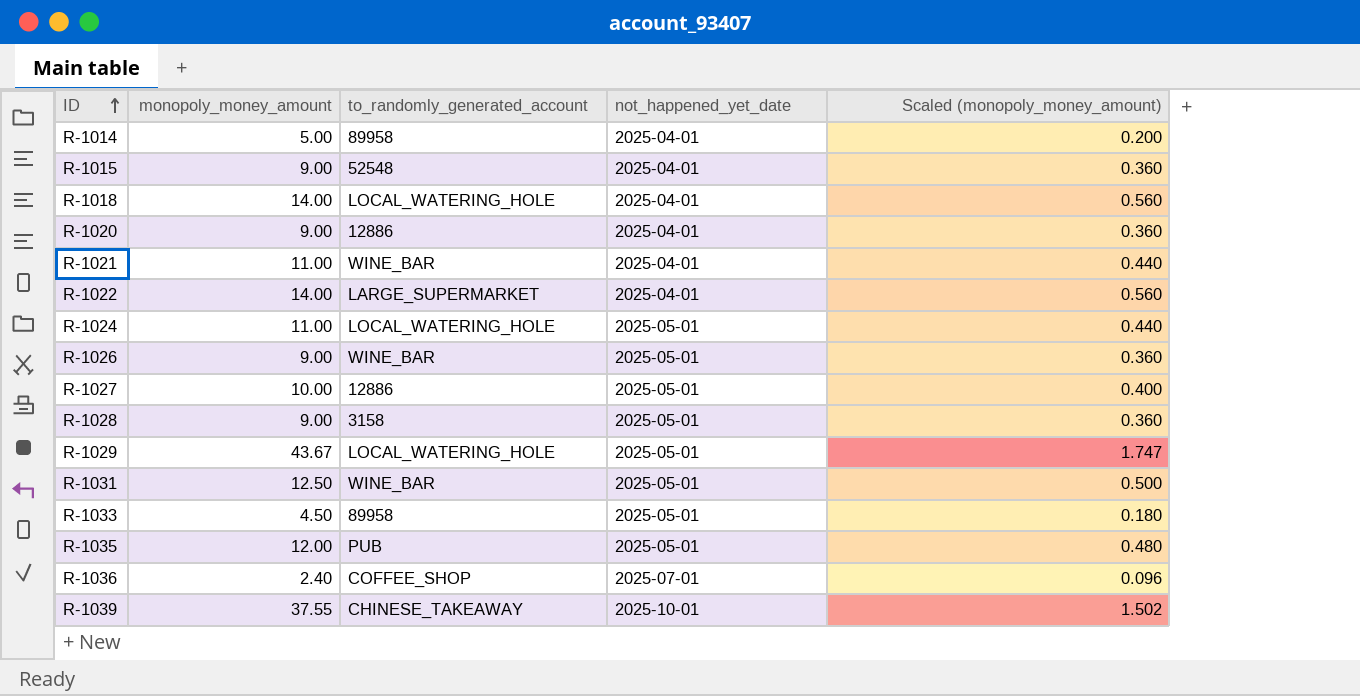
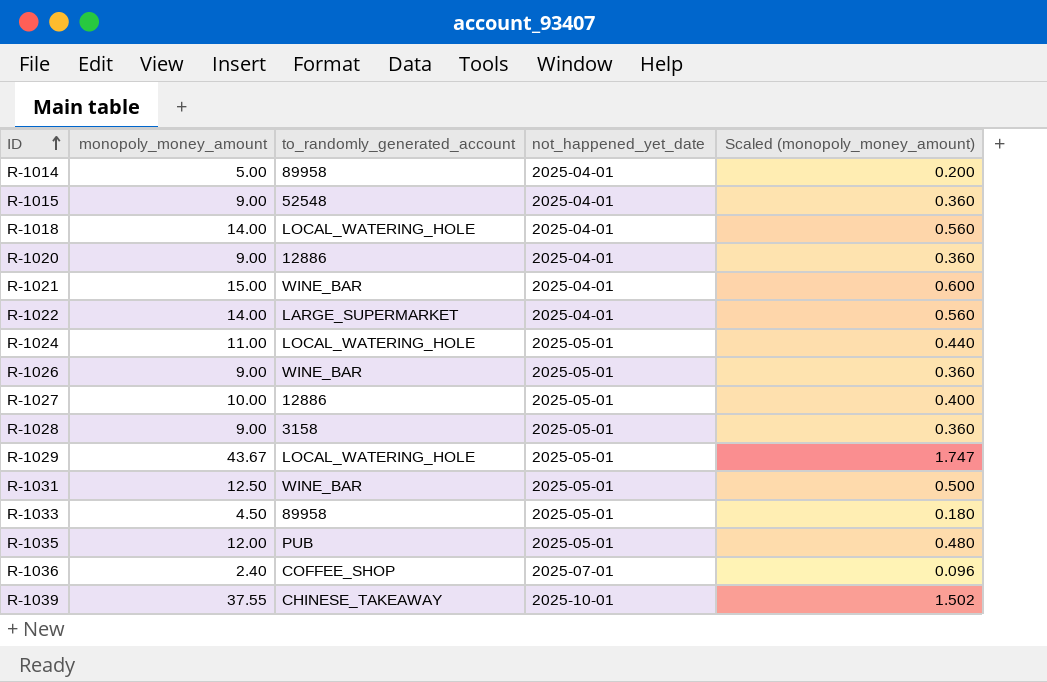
R-1021 | monopoly_money_amount: 11.00 -> 15.00
R-1021 | Scaled (monopoly_money_amount): 0.440 -> 0.600

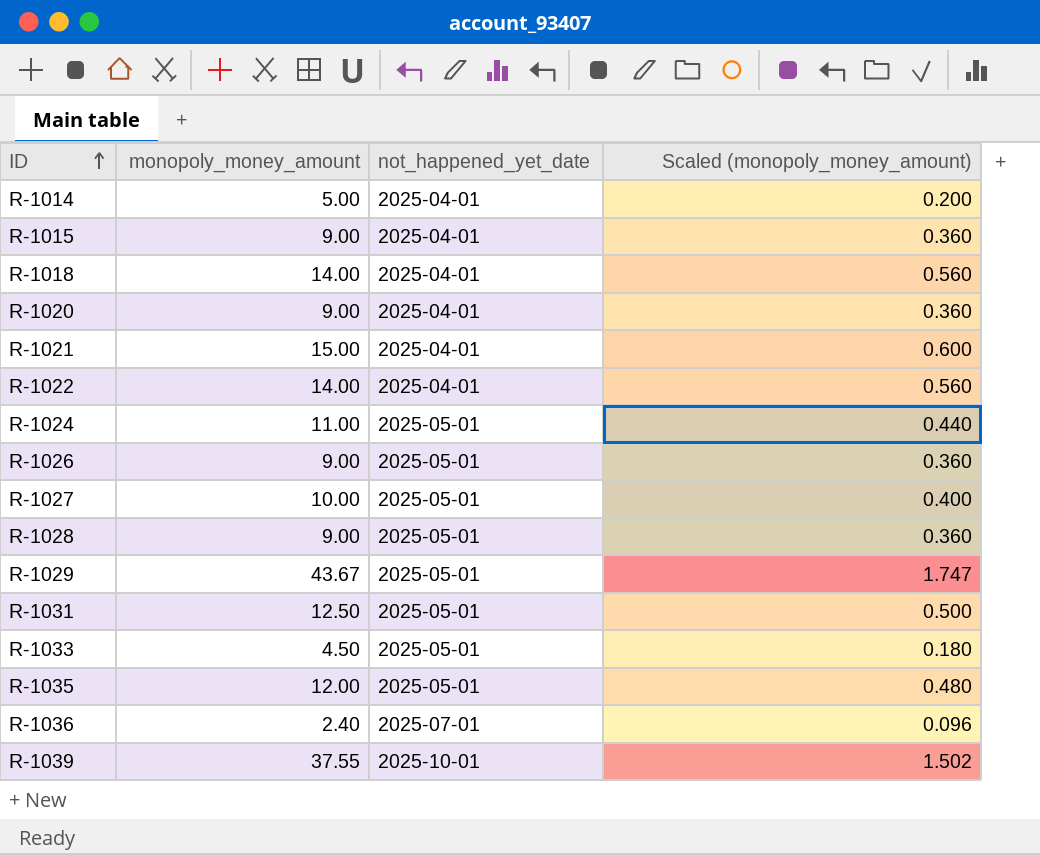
column to_randomly_generated_account | position: 3 -> none

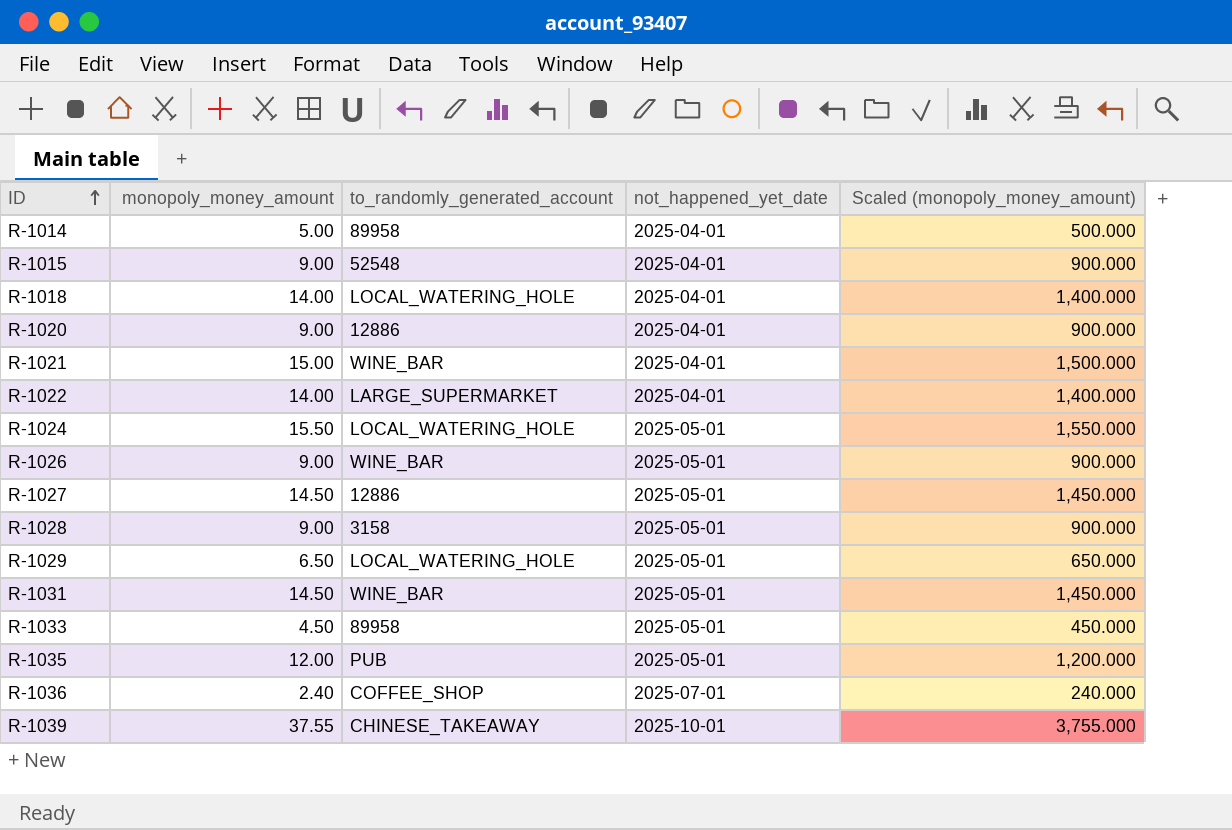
column to_randomly_generated_account | position: none -> 3
column Scaled (monopoly_money_amount) | formula: [monopoly_money_amount] * 0.04 -> [monopoly_money_amount] * 100
R-1024 | monopoly_money_amount: 11.00 -> 15.50
R-1027 | monopoly_money_amount: 10.00 -> 14.50
R-1029 | monopoly_money_amount: 43.67 -> 6.50
R-1031 | monopoly_money_amount: 12.50 -> 14.50

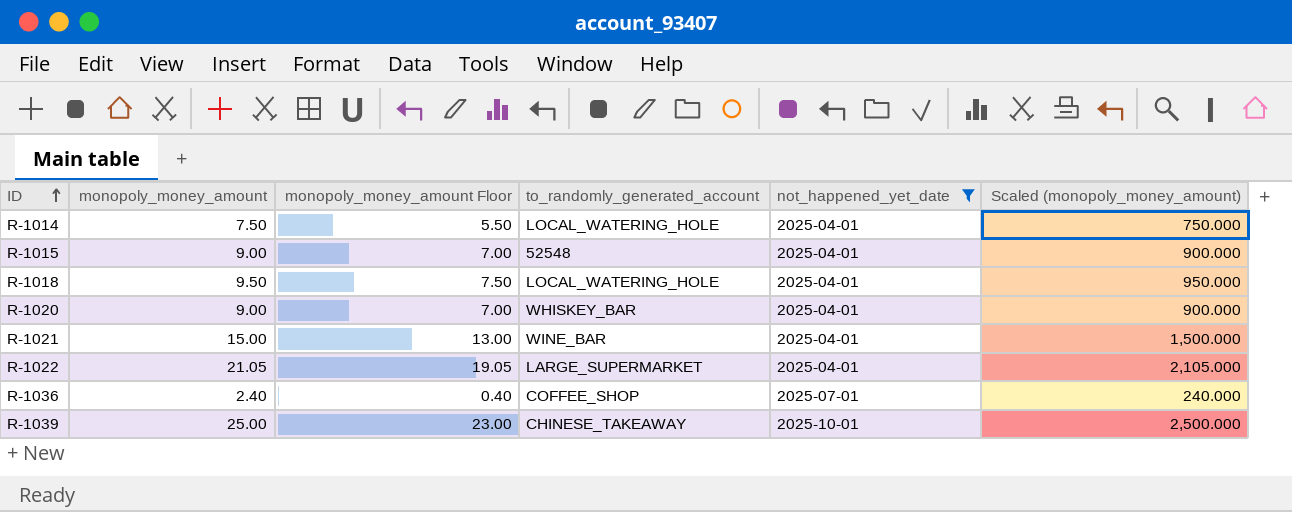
filter: none -> not_happened_yet_date != 2025-05-01
column monopoly_money_amount Floor | formula: none -> [monopoly_money_amount] - 2
R-1014 | monopoly_money_amount: 5.00 -> 7.50
R-1014 | to_randomly_generated_account: 89958 -> LOCAL_WATERING_HOLE
R-1014 | Scaled (monopoly_money_amount): 500.000 -> 750.000
R-1018 | monopoly_money_amount: 14.00 -> 9.50
R-1018 | Scaled (monopoly_money_amount): 1,400.000 -> 950.000
R-1020 | to_randomly_generated_account: 12886 -> WHISKEY_BAR
R-1022 | monopoly_money_amount: 14.00 -> 21.05
R-1022 | Scaled (monopoly_money_amount): 1,400.000 -> 2,105.000
R-1039 | monopoly_money_amount: 37.55 -> 25.00
R-1039 | Scaled (monopoly_money_amount): 3,755.000 -> 2,500.000

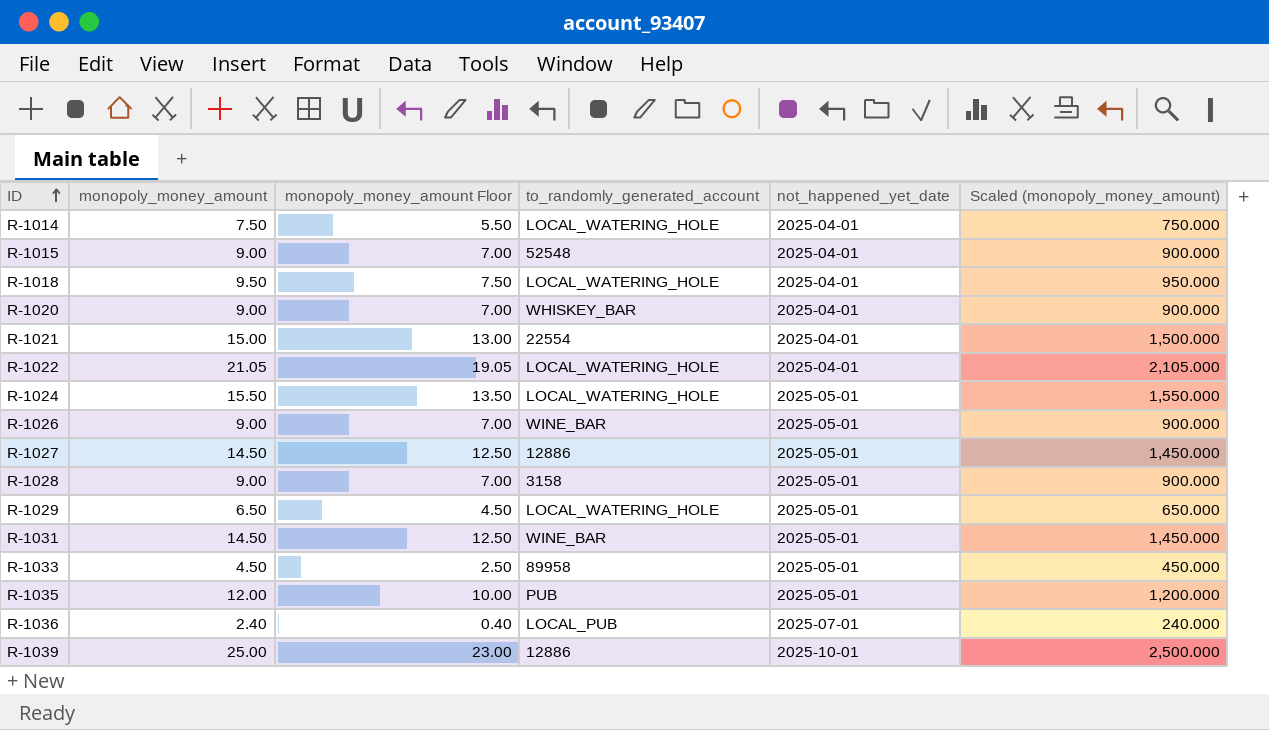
filter: not_happened_yet_date != 2025-05-01 -> none
R-1021 | to_randomly_generated_account: WINE_BAR -> 22554
R-1022 | to_randomly_generated_account: LARGE_SUPERMARKET -> LOCAL_WATERING_HOLE
R-1036 | to_randomly_generated_account: COFFEE_SHOP -> LOCAL_PUB
R-1039 | to_randomly_generated_account: CHINESE_TAKEAWAY -> 12886

